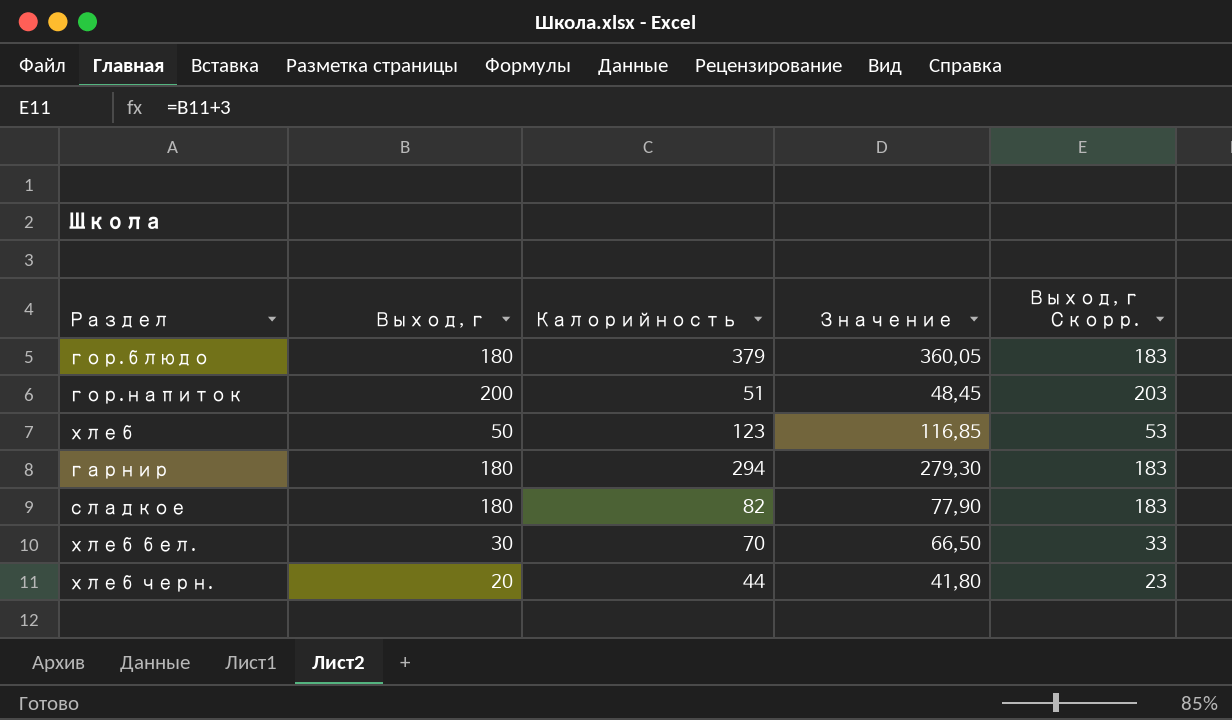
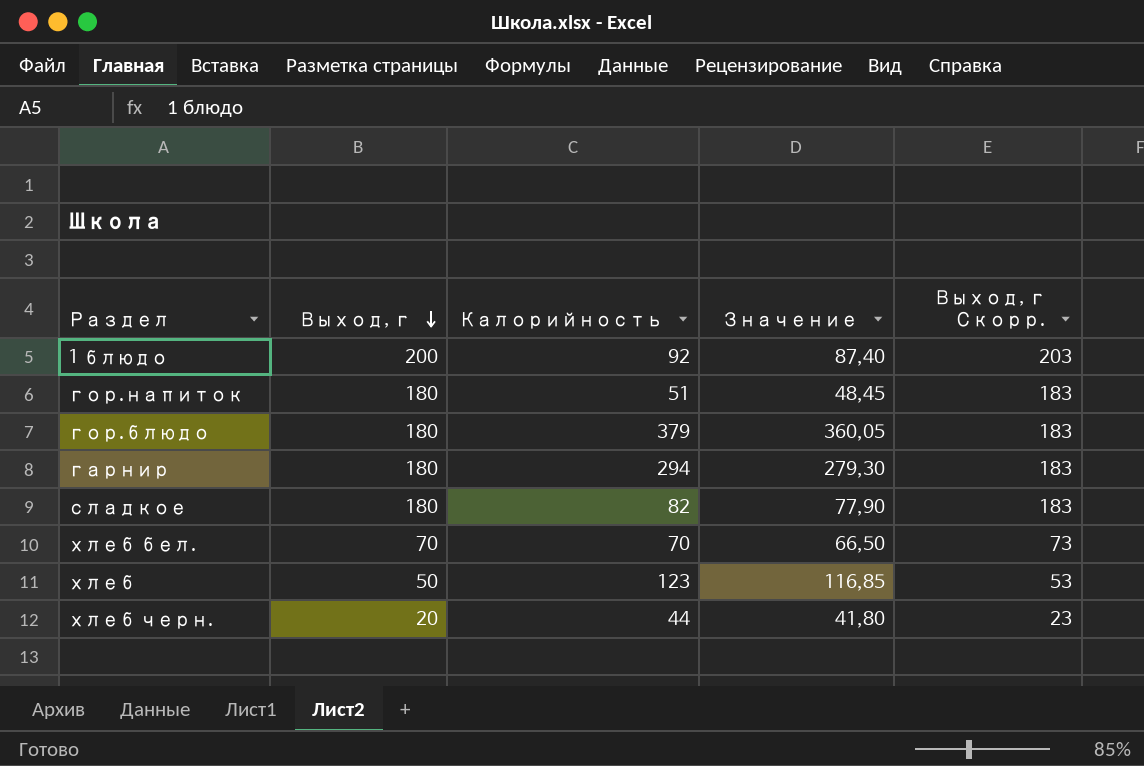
row order: none -> Выход, г descending
row 1 блюдо: none -> 200 | 92 | 87,40 | 203
гор.напиток | Выход, г: 200 -> 180
гор.напиток | Выход, г Скорр.: 203 -> 183
хлеб бел. | Выход, г: 30 -> 70
хлеб бел. | Выход, г Скорр.: 33 -> 73

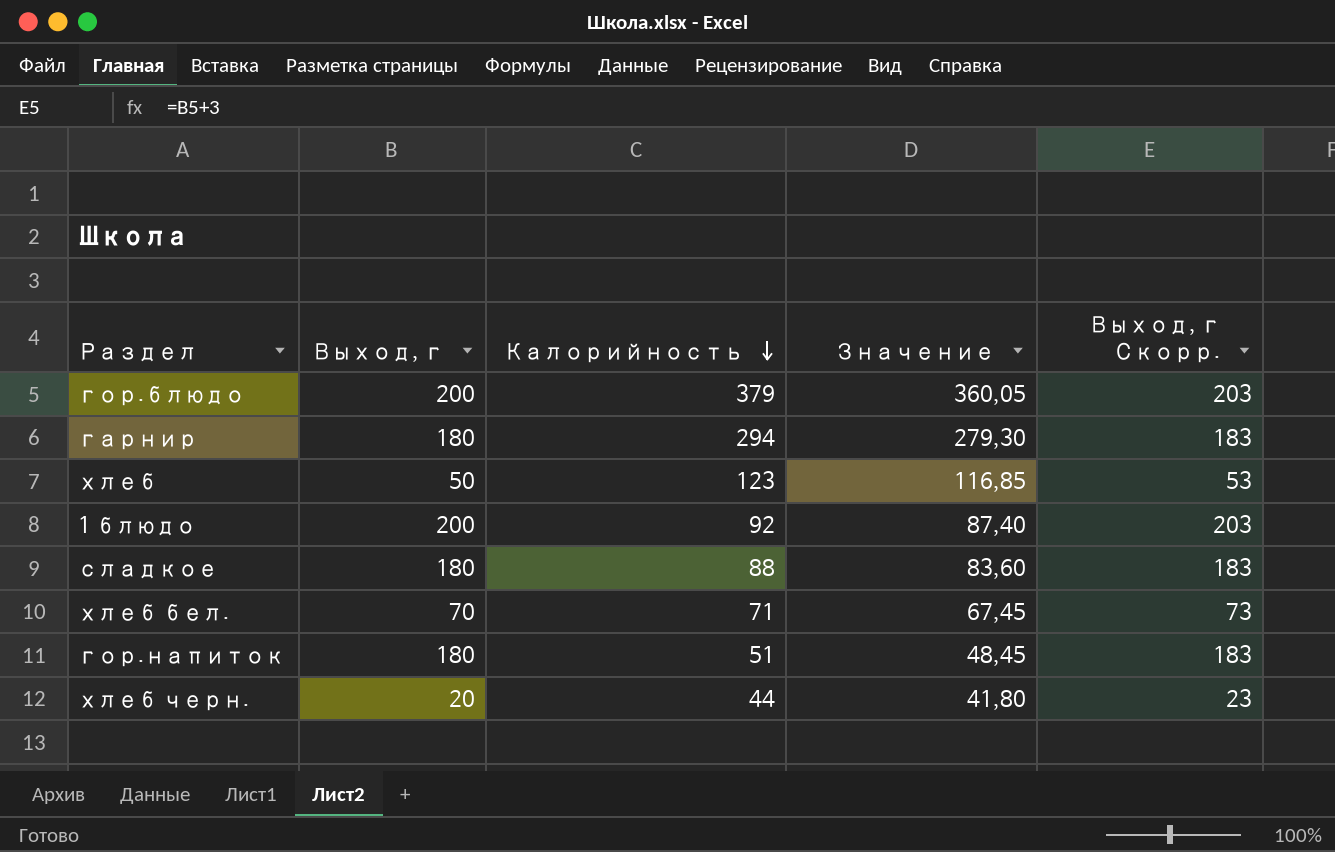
row order: Выход, г descending -> Калорийность descending
гор.блюдо | Выход, г: 180 -> 200
гор.блюдо | Выход, г Скорр.: 183 -> 203
сладкое | Калорийность: 82 -> 88
сладкое | Значение: 77,90 -> 83,60
хлеб бел. | Калорийность: 70 -> 71
хлеб бел. | Значение: 66,50 -> 67,45

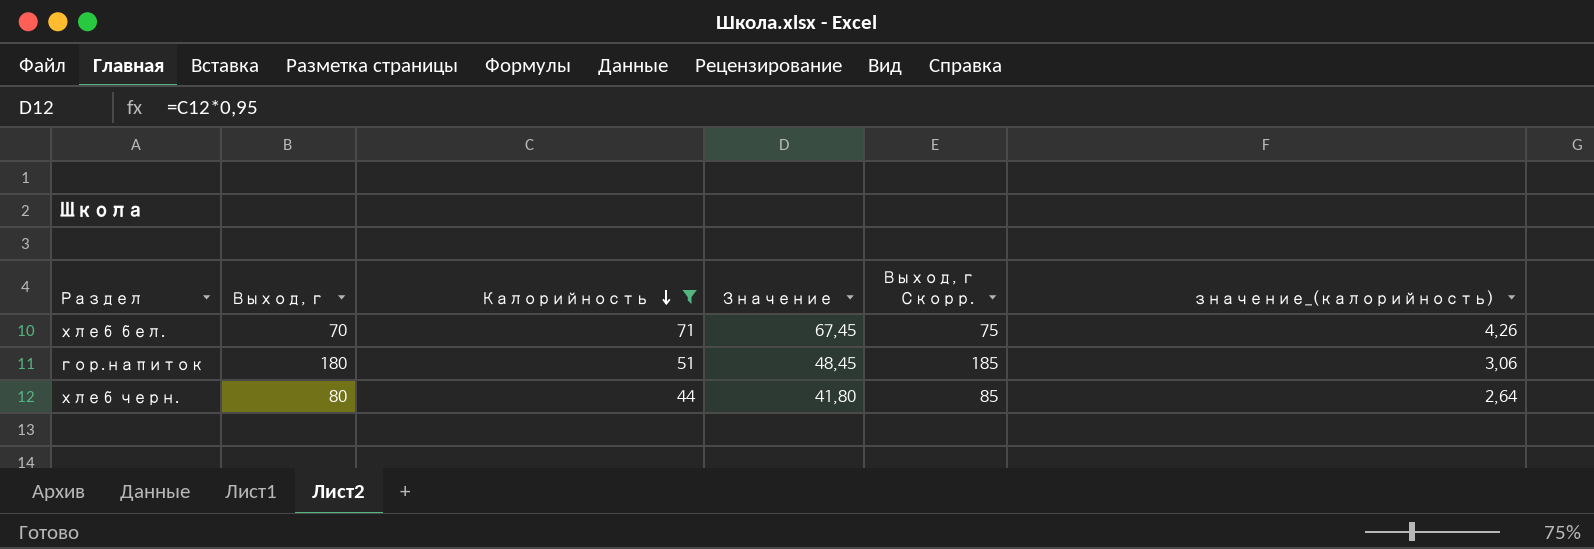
filter: none -> Калорийность <= 71
column Выход, г Скорр. | formula: [Выход, г] + 3 -> [Выход, г] + 5
column значение_(калорийность) | formula: none -> [Калорийность] * 0,06
хлеб черн. | Выход, г: 20 -> 80

